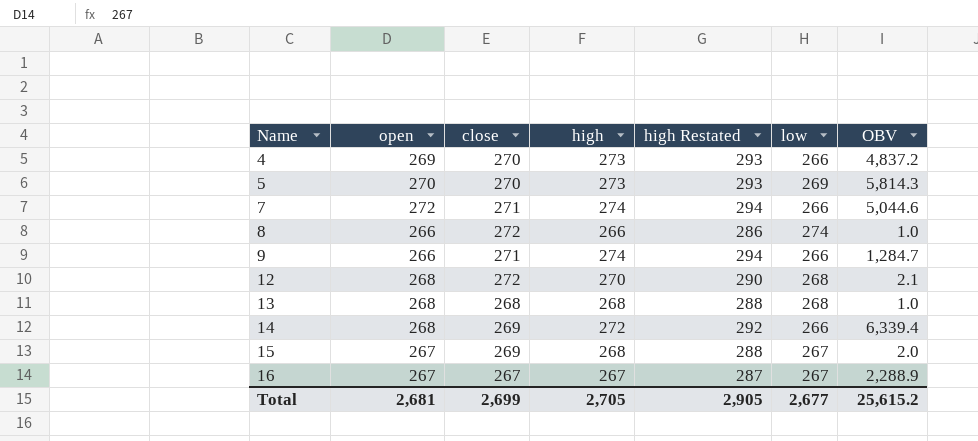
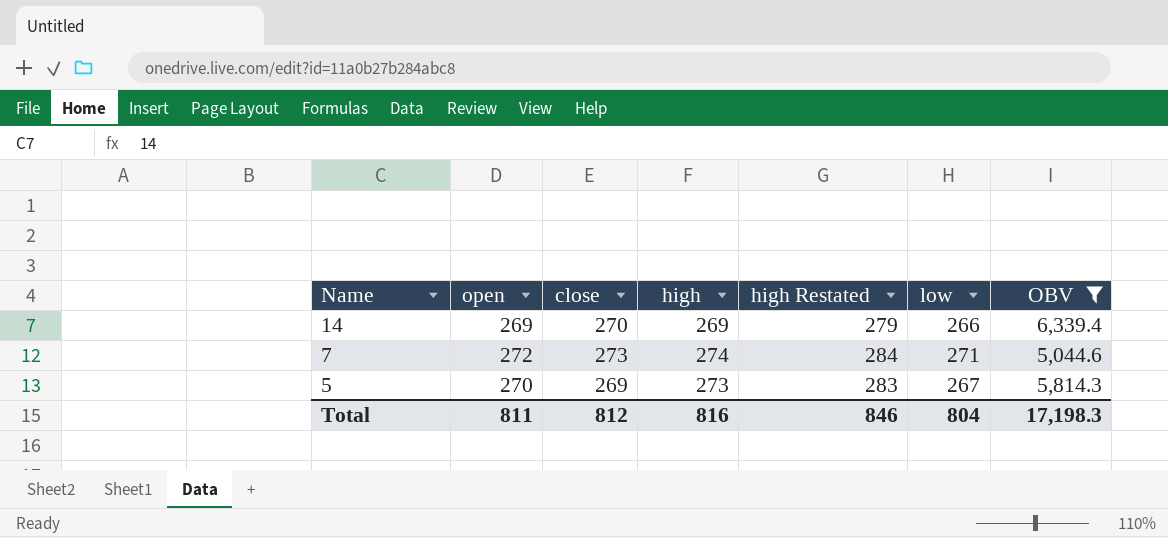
filter: none -> OBV >= 5,044.6
row order: Name ascending -> Name descending
column high Restated | formula: [high] + 20 -> [high] + 10
14 | open: 268 -> 269
14 | close: 269 -> 270
14 | high: 272 -> 269
7 | close: 271 -> 273
7 | low: 266 -> 271
5 | close: 270 -> 269
5 | low: 269 -> 267
Total | open: 2,681 -> 811
Total | close: 2,699 -> 812
Total | high: 2,705 -> 816
Total | high Restated: 2,905 -> 846
Total | low: 2,677 -> 804
Total | OBV: 25,615.2 -> 17,198.3

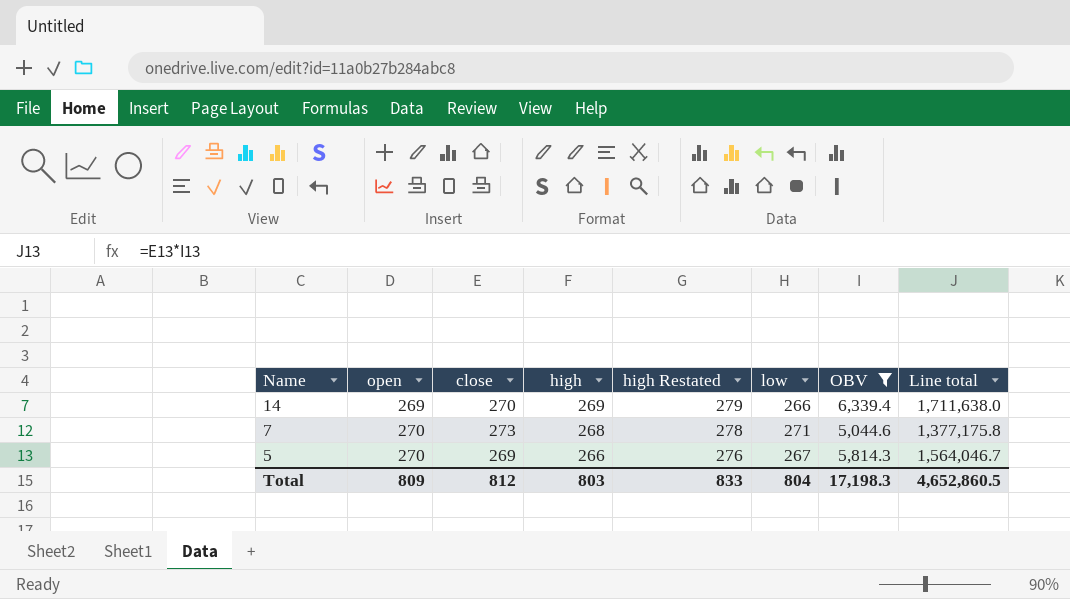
column Line total | formula: none -> [close] * [OBV]
7 | open: 272 -> 270
7 | high: 274 -> 268
7 | high Restated: 284 -> 278
5 | high: 273 -> 266
5 | high Restated: 283 -> 276
Total | open: 811 -> 809
Total | high: 816 -> 803
Total | high Restated: 846 -> 833

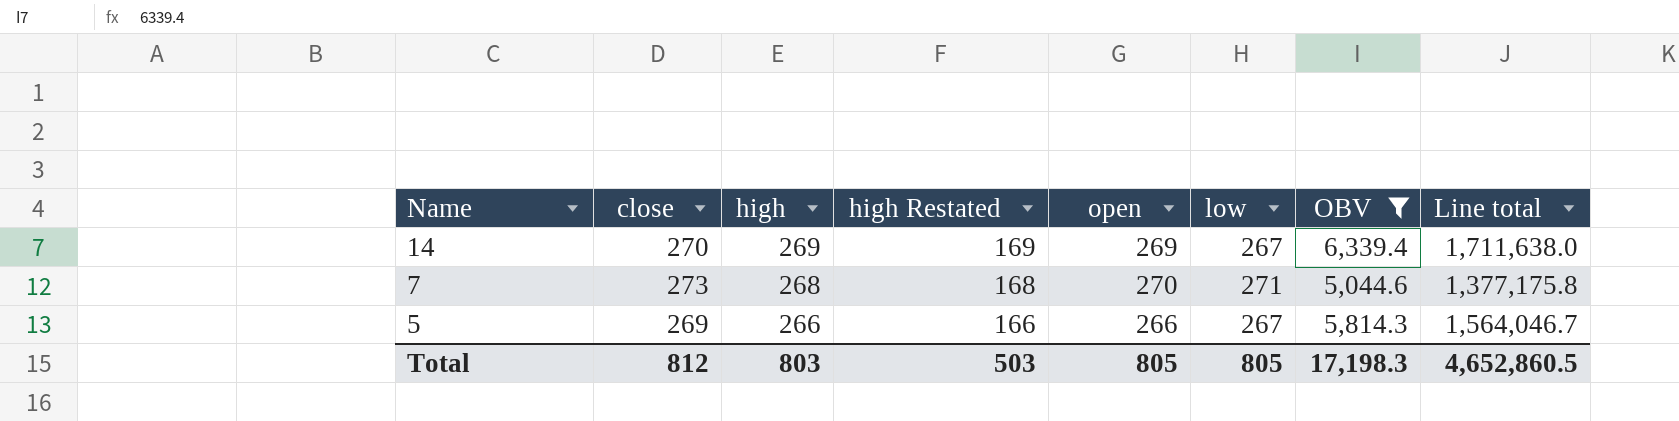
column high Restated | formula: [high] + 10 -> [high] - 100
column open | position: 2 -> 5
14 | low: 266 -> 267
5 | open: 270 -> 266
Total | high Restated: 833 -> 503
Total | open: 809 -> 805
Total | low: 804 -> 805

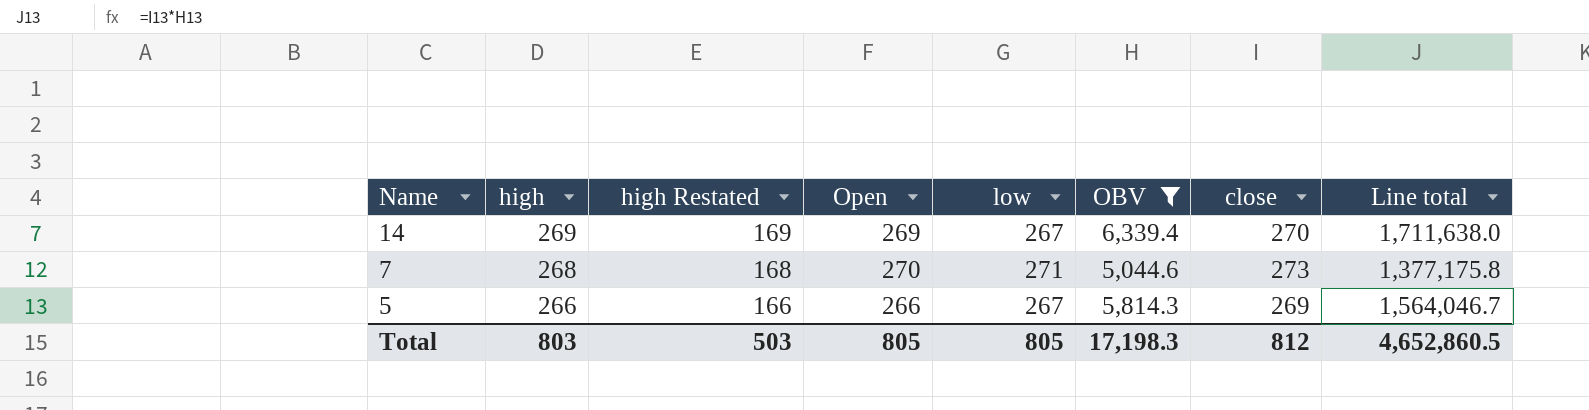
column name: open -> Open
column close | position: 2 -> 7

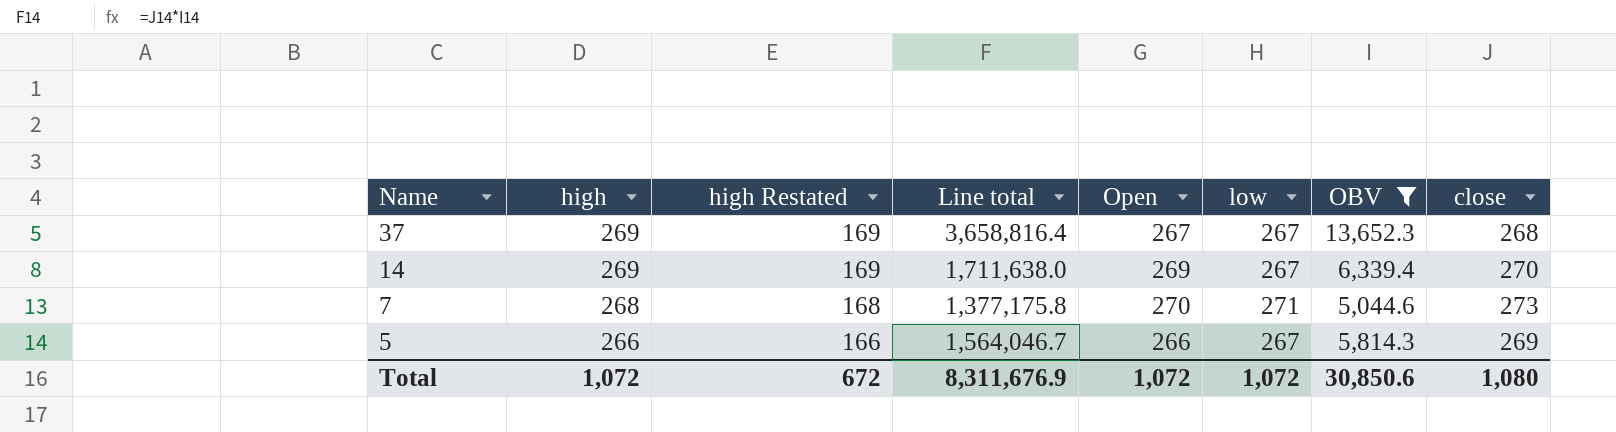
column Line total | position: 8 -> 4
row 37: none -> 269 | 169 | 3,658,816.4 | 267 | 267 | 13,652.3 | 268
Total | high: 803 -> 1,072
Total | high Restated: 503 -> 672
Total | Line total: 4,652,860.5 -> 8,311,676.9
Total | Open: 805 -> 1,072
Total | low: 805 -> 1,072
Total | OBV: 17,198.3 -> 30,850.6
Total | close: 812 -> 1,080

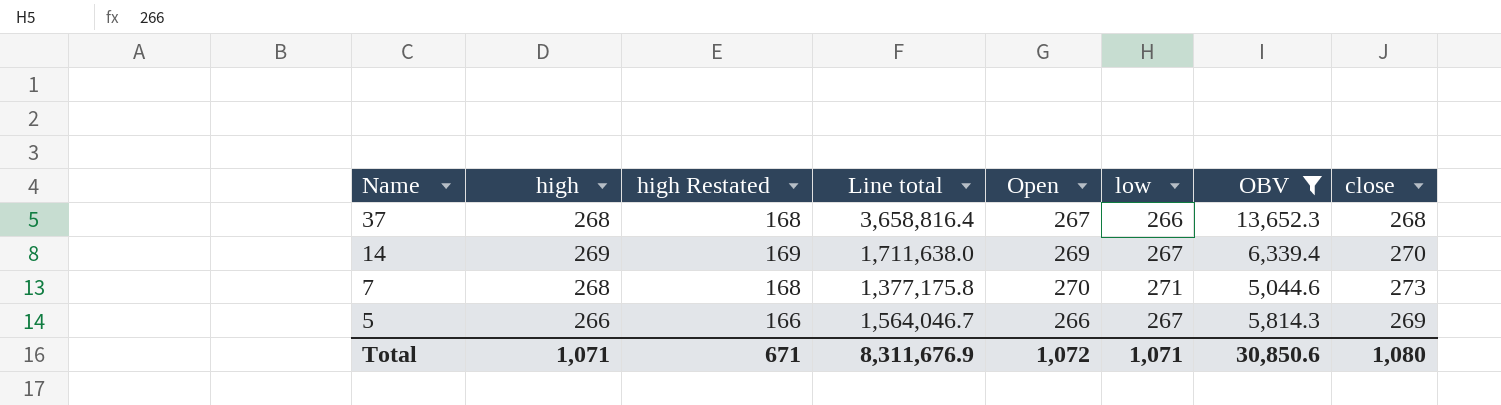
37 | high: 269 -> 268
37 | high Restated: 169 -> 168
37 | low: 267 -> 266
Total | high: 1,072 -> 1,071
Total | high Restated: 672 -> 671
Total | low: 1,072 -> 1,071

